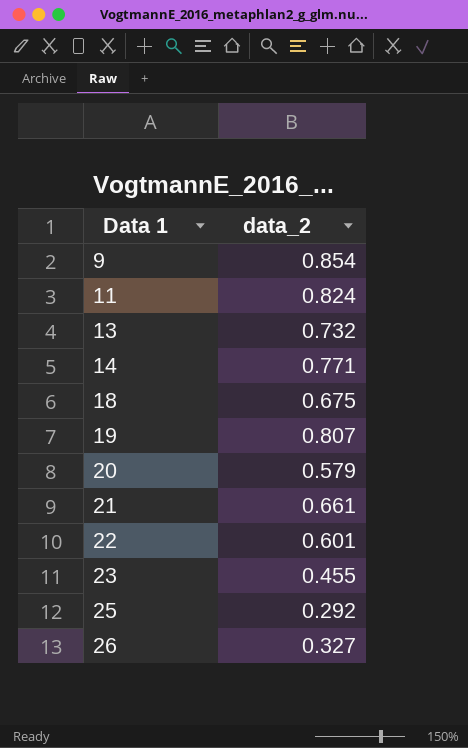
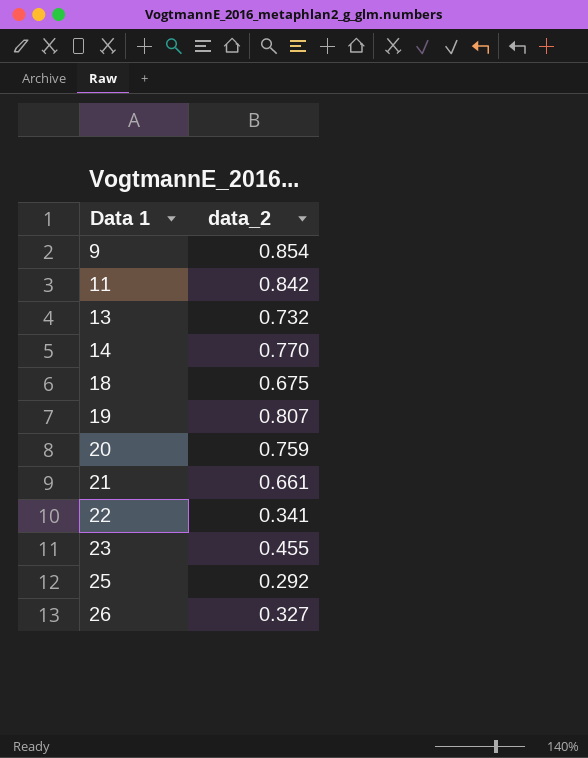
11 | data_2: 0.824 -> 0.842
14 | data_2: 0.771 -> 0.770
20 | data_2: 0.579 -> 0.759
22 | data_2: 0.601 -> 0.341

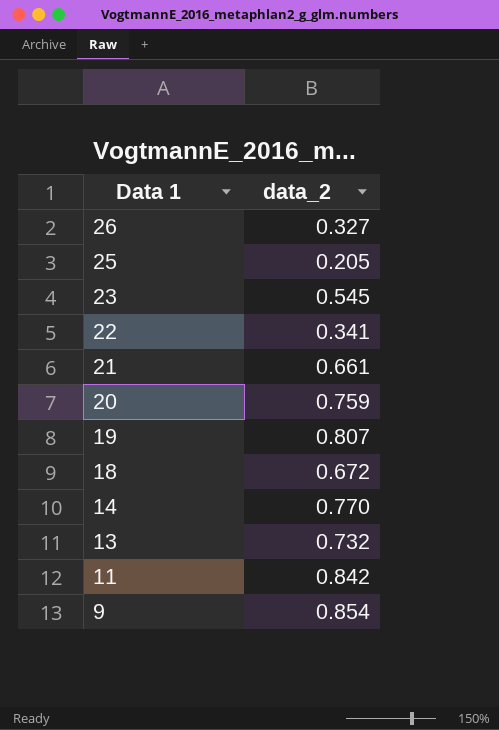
row order: Data 1 ascending -> Data 1 descending
25 | data_2: 0.292 -> 0.205
23 | data_2: 0.455 -> 0.545
18 | data_2: 0.675 -> 0.672

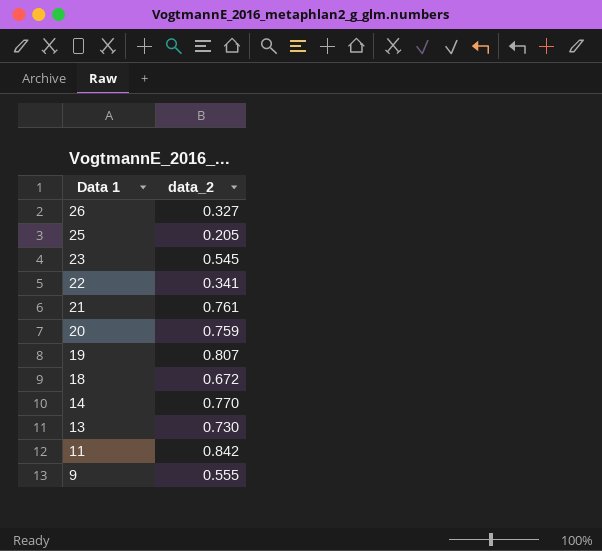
21 | data_2: 0.661 -> 0.761
13 | data_2: 0.732 -> 0.730
9 | data_2: 0.854 -> 0.555

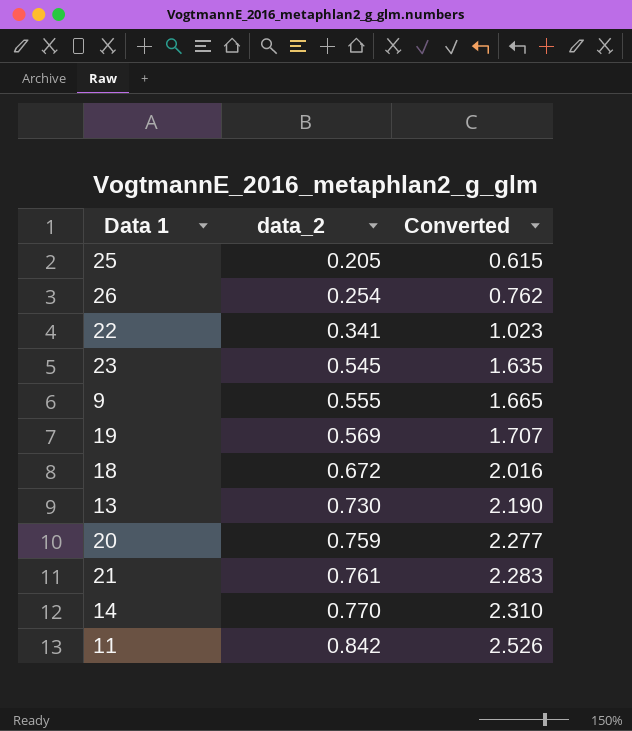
row order: Data 1 descending -> data_2 ascending
column Converted | formula: none -> [data_2] * 3
26 | data_2: 0.327 -> 0.254
19 | data_2: 0.807 -> 0.569

